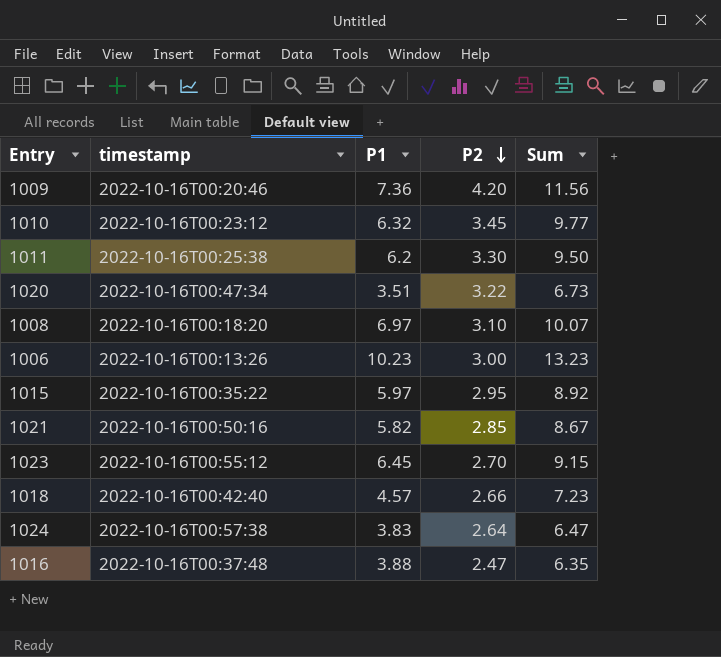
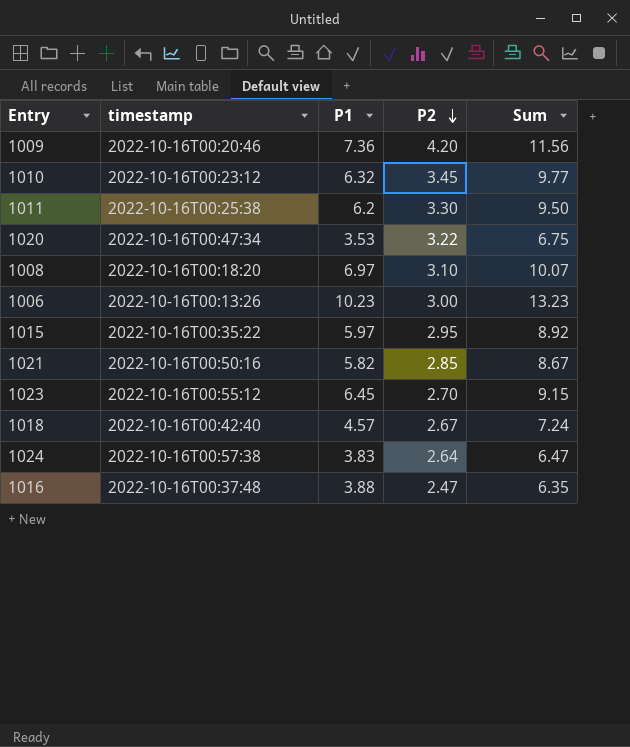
1020 | P1: 3.51 -> 3.53
1020 | Sum: 6.73 -> 6.75
1018 | P2: 2.66 -> 2.67
1018 | Sum: 7.23 -> 7.24

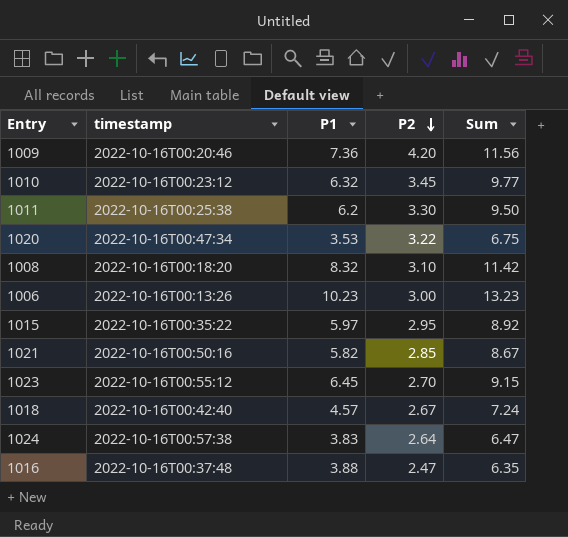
1008 | P1: 6.97 -> 8.32
1008 | Sum: 10.07 -> 11.42

